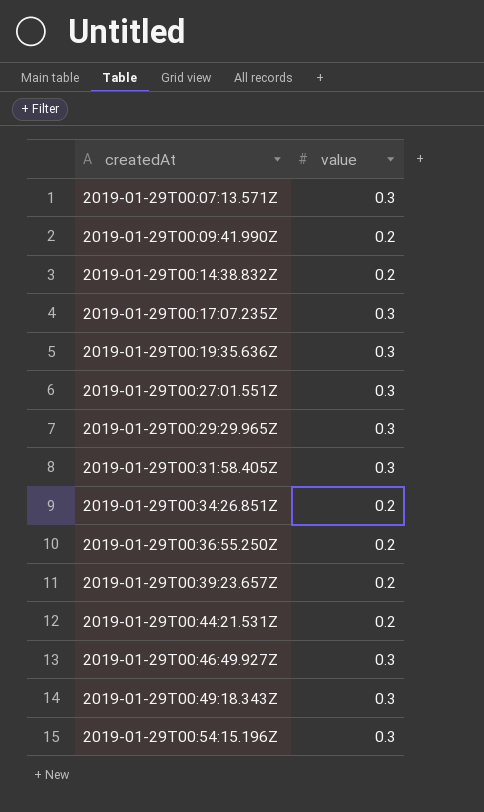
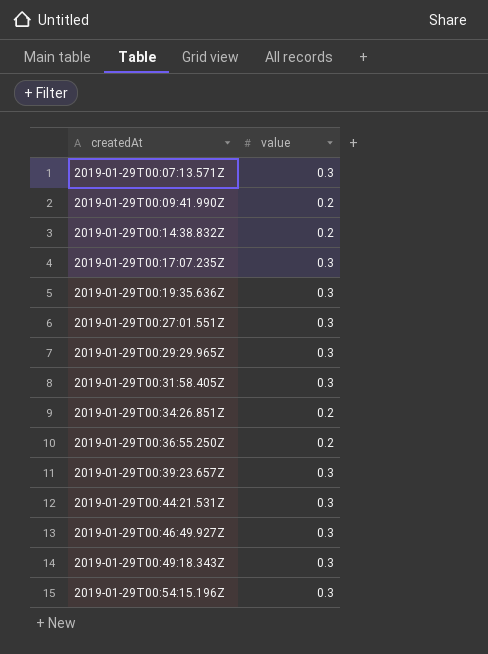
2019-01-29T00:39:23.657Z | value: 0.2 -> 0.3
2019-01-29T00:44:21.531Z | value: 0.2 -> 0.3

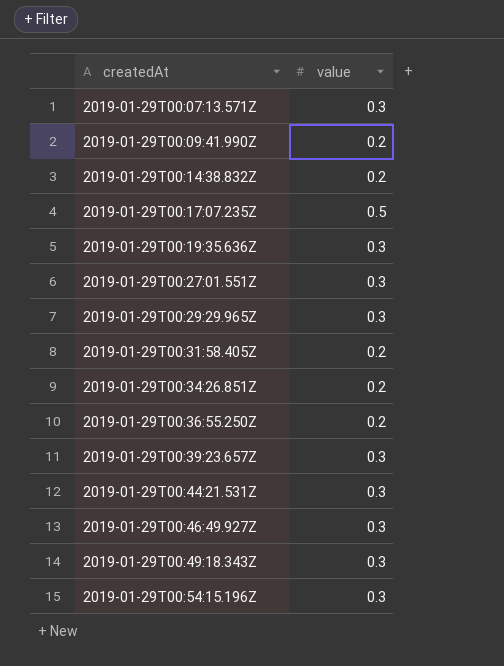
2019-01-29T00:17:07.235Z | value: 0.3 -> 0.5
2019-01-29T00:31:58.405Z | value: 0.3 -> 0.2

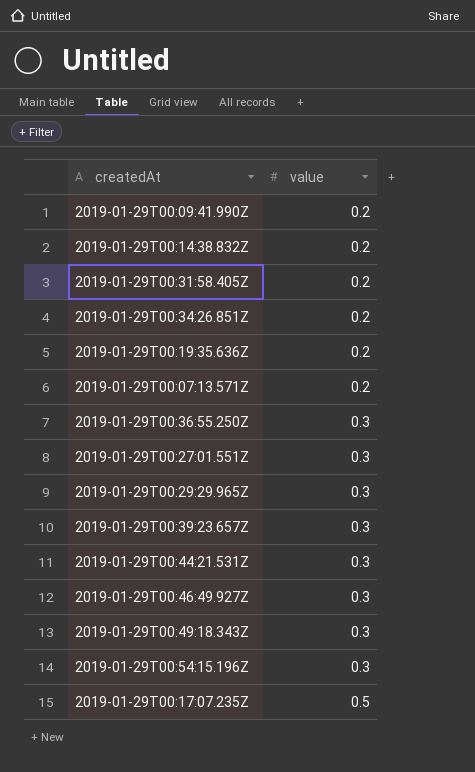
row order: createdAt ascending -> value ascending
2019-01-29T00:19:35.636Z | value: 0.3 -> 0.2
2019-01-29T00:07:13.571Z | value: 0.3 -> 0.2
2019-01-29T00:36:55.250Z | value: 0.2 -> 0.3

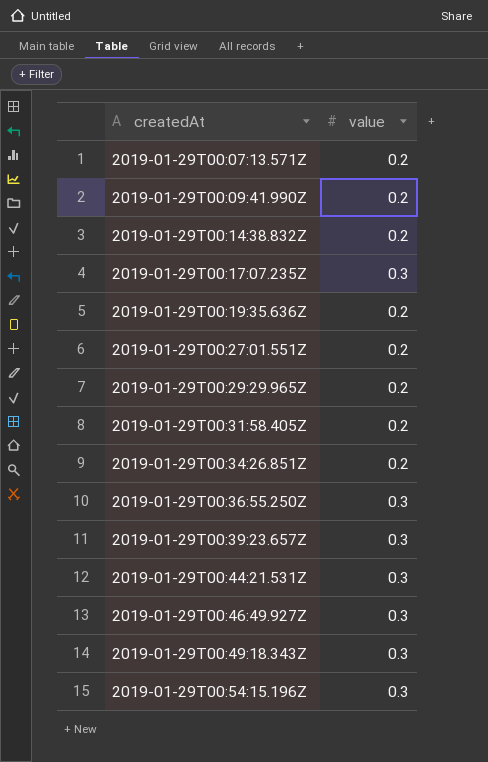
row order: value ascending -> createdAt ascending
2019-01-29T00:17:07.235Z | value: 0.5 -> 0.3
2019-01-29T00:27:01.551Z | value: 0.3 -> 0.2
2019-01-29T00:29:29.965Z | value: 0.3 -> 0.2

